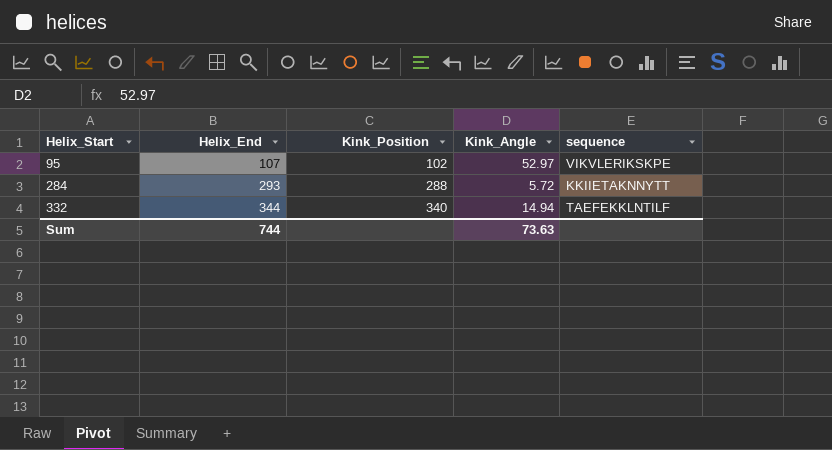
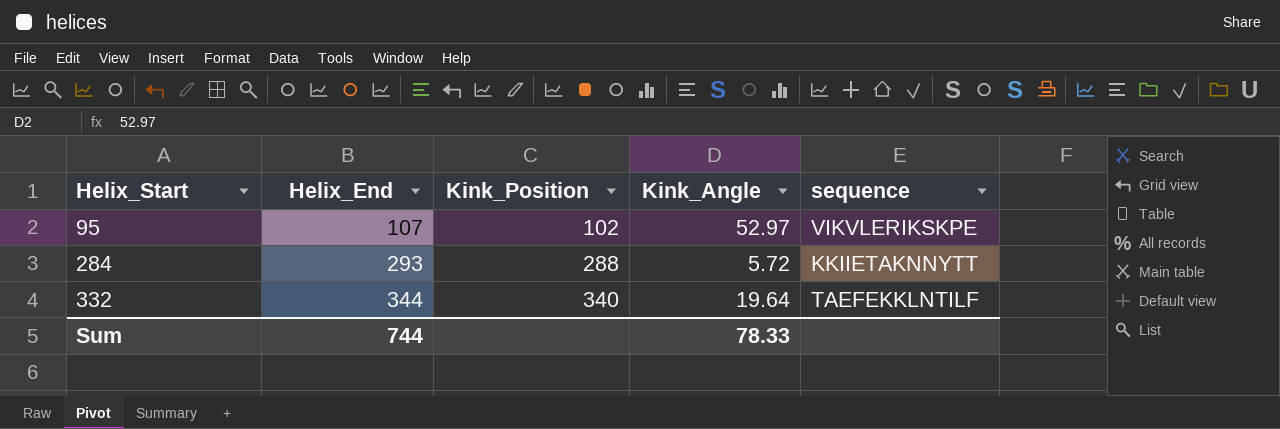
332 | Kink_Angle: 14.94 -> 19.64
Sum | Kink_Angle: 73.63 -> 78.33

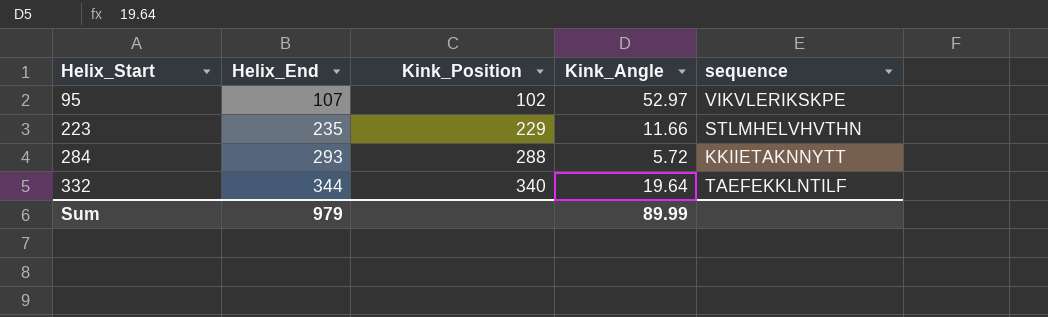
row 223: none -> 235 | 229 | 11.66 | STLMHELVHVTHN
Sum | Helix_End: 744 -> 979
Sum | Kink_Angle: 78.33 -> 89.99

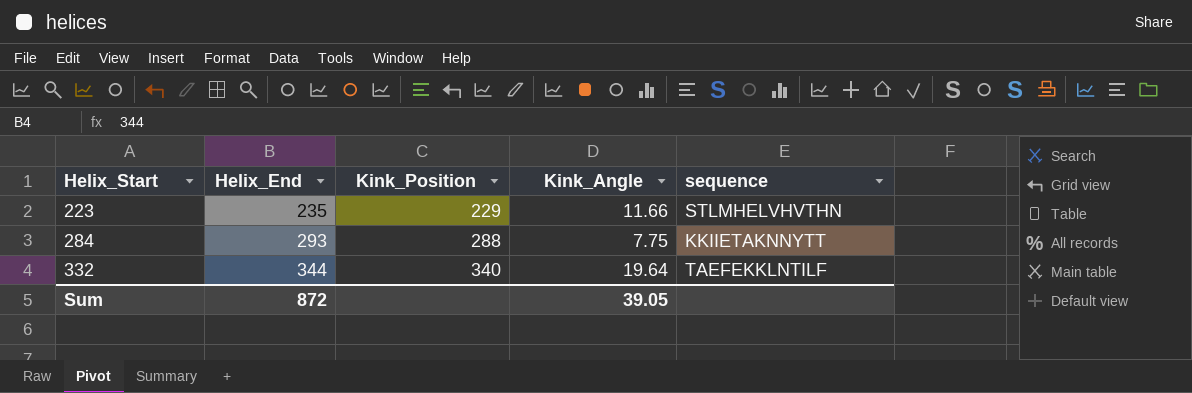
row 95: 107 | 102 | 52.97 | VIKVLERIKSKPE -> none
284 | Kink_Angle: 5.72 -> 7.75
Sum | Helix_End: 979 -> 872
Sum | Kink_Angle: 89.99 -> 39.05

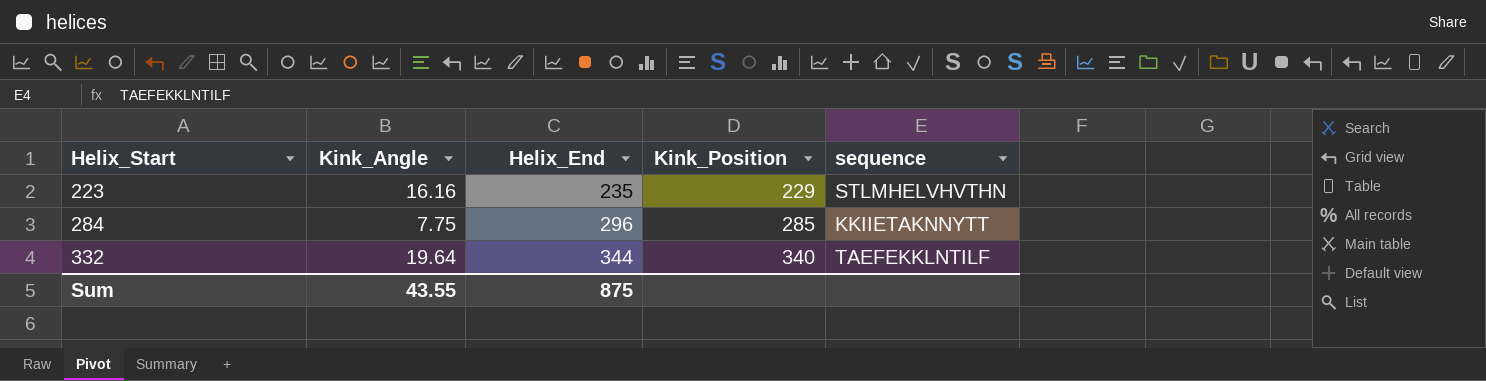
column Kink_Angle | position: 4 -> 2
223 | Kink_Angle: 11.66 -> 16.16
284 | Helix_End: 293 -> 296
284 | Kink_Position: 288 -> 285
Sum | Kink_Angle: 39.05 -> 43.55
Sum | Helix_End: 872 -> 875

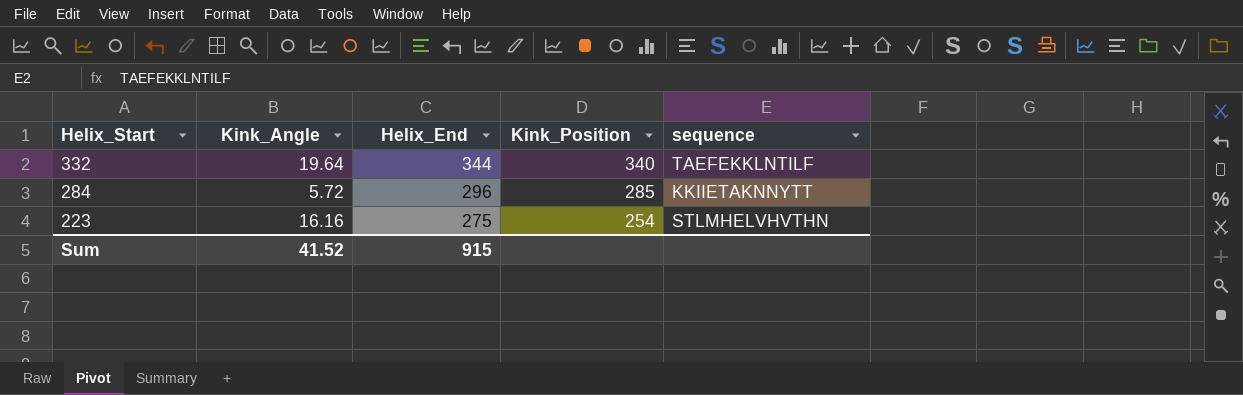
row order: Helix_Start ascending -> Helix_Start descending
284 | Kink_Angle: 7.75 -> 5.72
223 | Helix_End: 235 -> 275
223 | Kink_Position: 229 -> 254
Sum | Kink_Angle: 43.55 -> 41.52
Sum | Helix_End: 875 -> 915

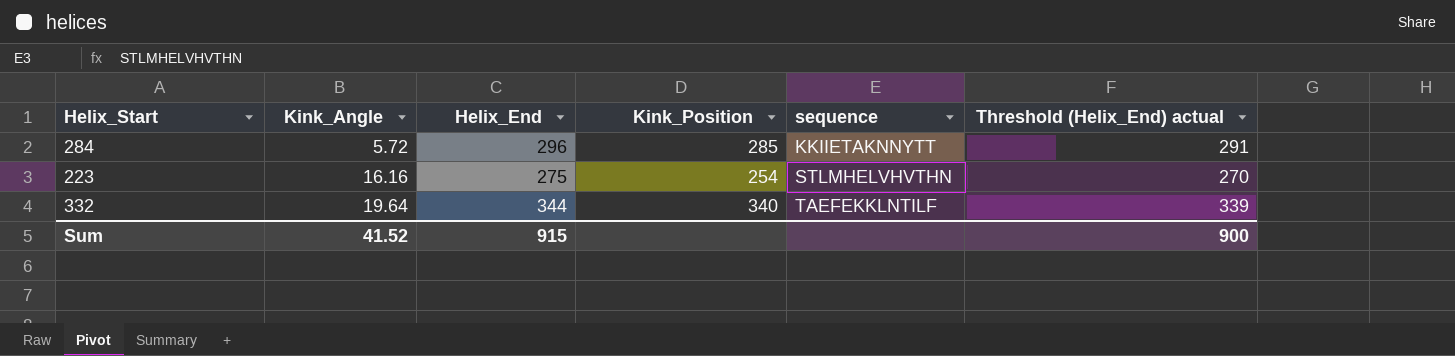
row order: Helix_Start descending -> Kink_Angle ascending
column Threshold (Helix_End) actual | formula: none -> [Helix_End] - 5

